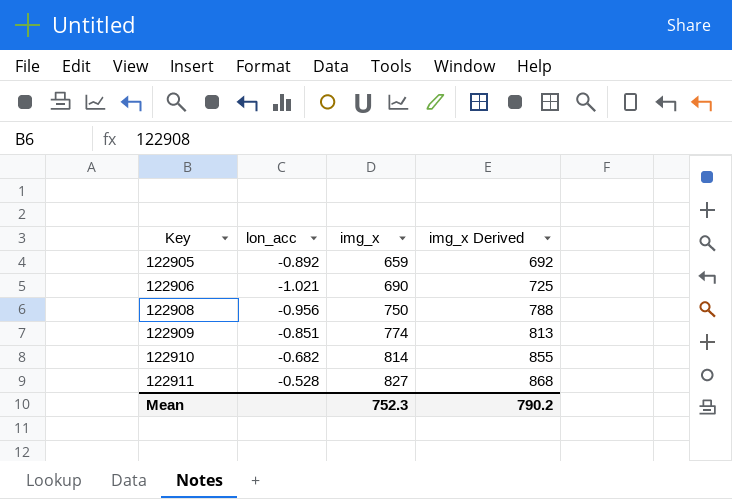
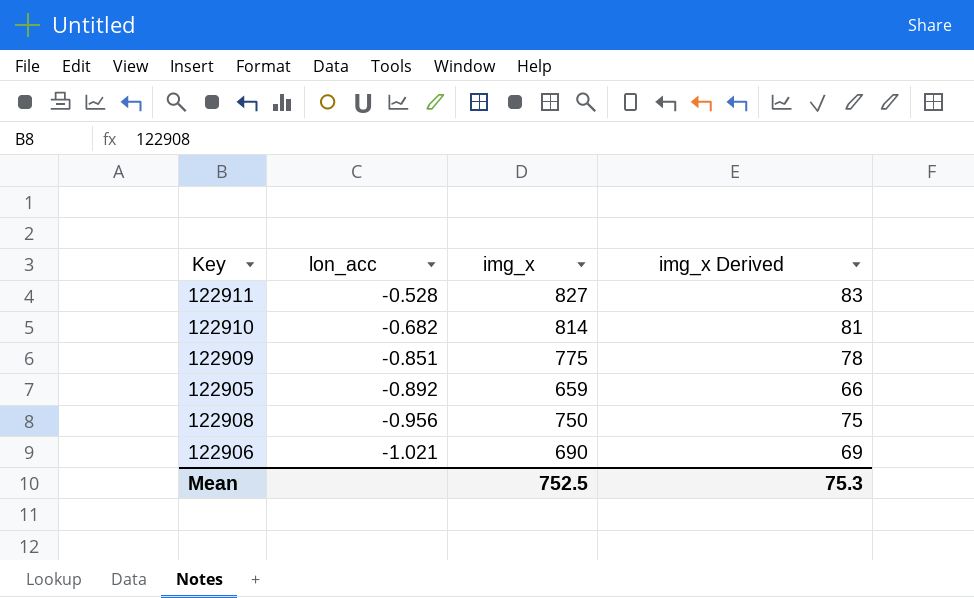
row order: Key ascending -> lon_acc descending
column img_x Derived | formula: [img_x] * 1.05 -> [img_x] * 0.1
122909 | img_x: 774 -> 775
Mean | img_x: 752.3 -> 752.5
Mean | img_x Derived: 790.2 -> 75.3

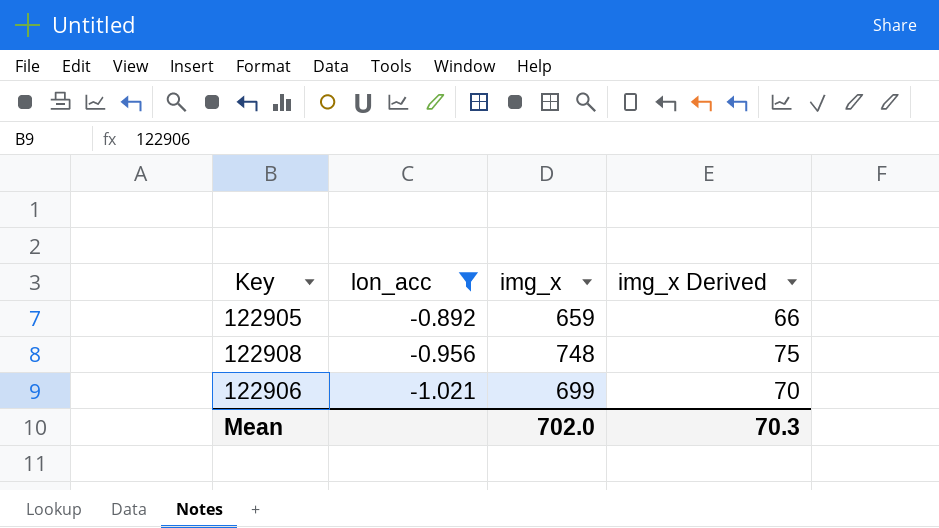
filter: none -> lon_acc <= -0.892
122908 | img_x: 750 -> 748
122906 | img_x: 690 -> 699
122906 | img_x Derived: 69 -> 70
Mean | img_x: 752.5 -> 702.0
Mean | img_x Derived: 75.3 -> 70.3

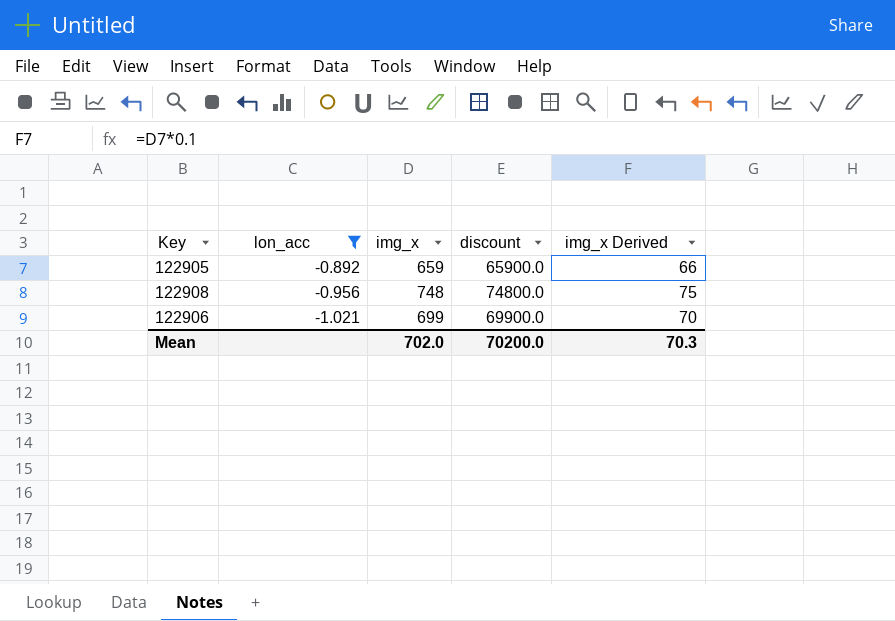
column discount | formula: none -> [img_x] * 100

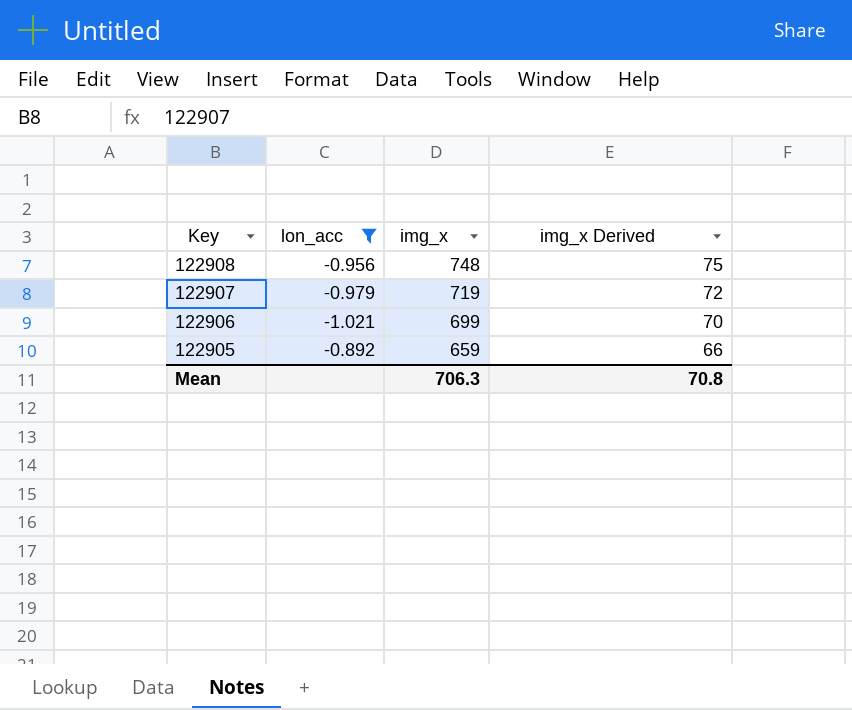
row order: lon_acc descending -> Key descending
column discount | formula: [img_x] * 100 -> none
row 122907: none -> -0.979 | 719 | 72
Mean | img_x: 702.0 -> 706.3
Mean | img_x Derived: 70.3 -> 70.8

